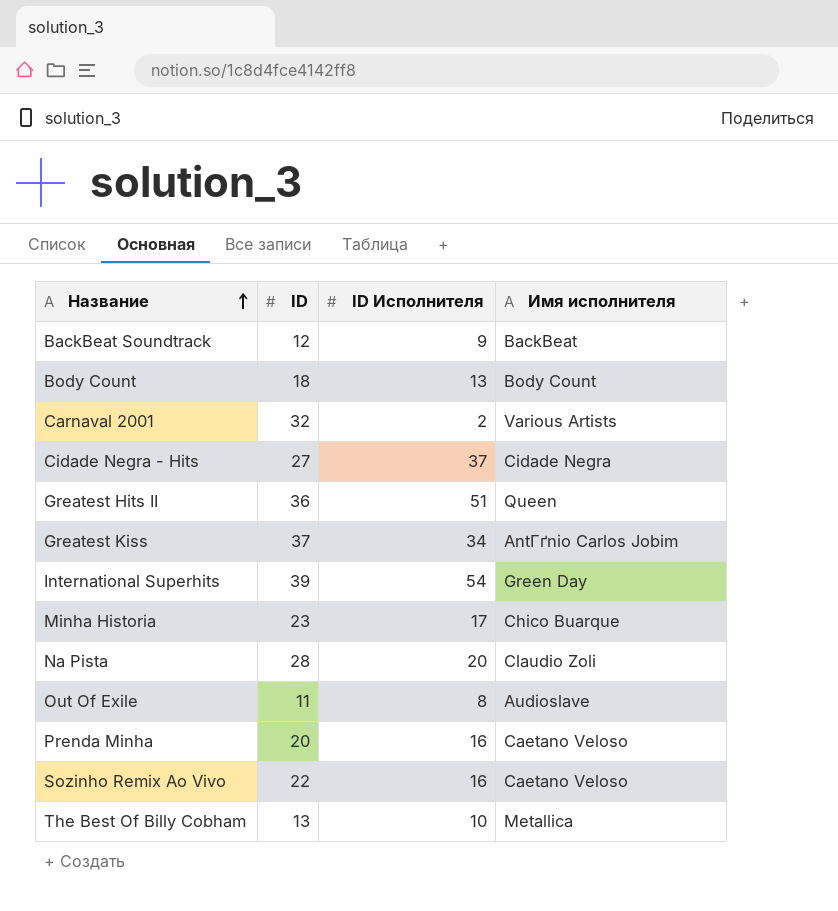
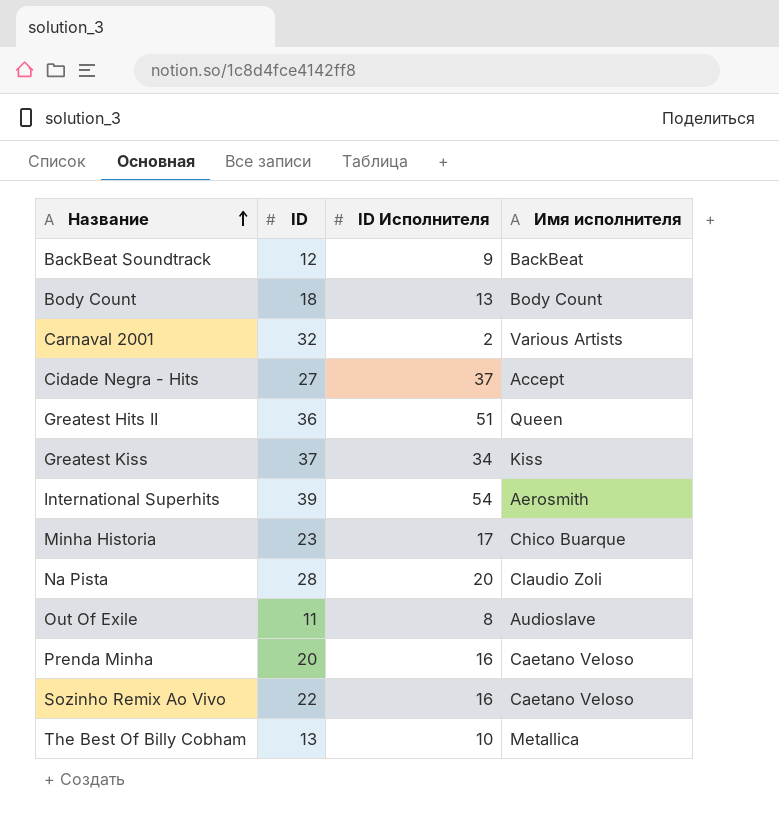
Cidade Negra - Hits | Имя исполнителя: Cidade Negra -> Accept
Greatest Kiss | Имя исполнителя: AntГґnio Carlos Jobim -> Kiss
International Superhits | Имя исполнителя: Green Day -> Aerosmith

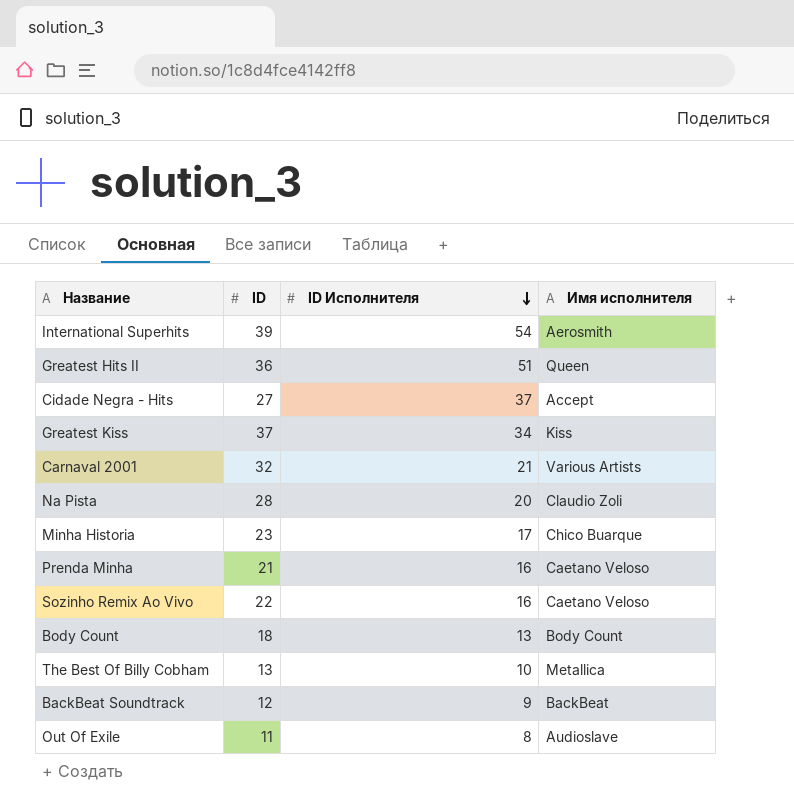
row order: Название ascending -> ID Исполнителя descending
Carnaval 2001 | ID Исполнителя: 2 -> 21
Prenda Minha | ID: 20 -> 21

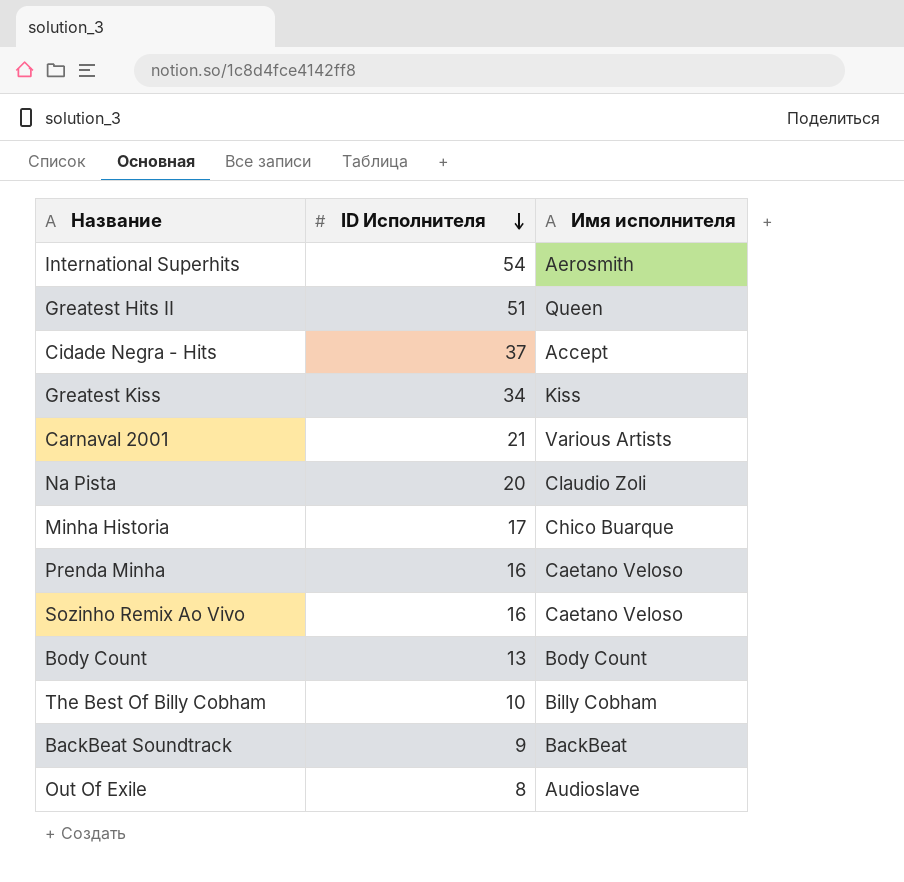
column ID | position: 2 -> none
The Best Of Billy Cobham | Имя исполнителя: Metallica -> Billy Cobham

